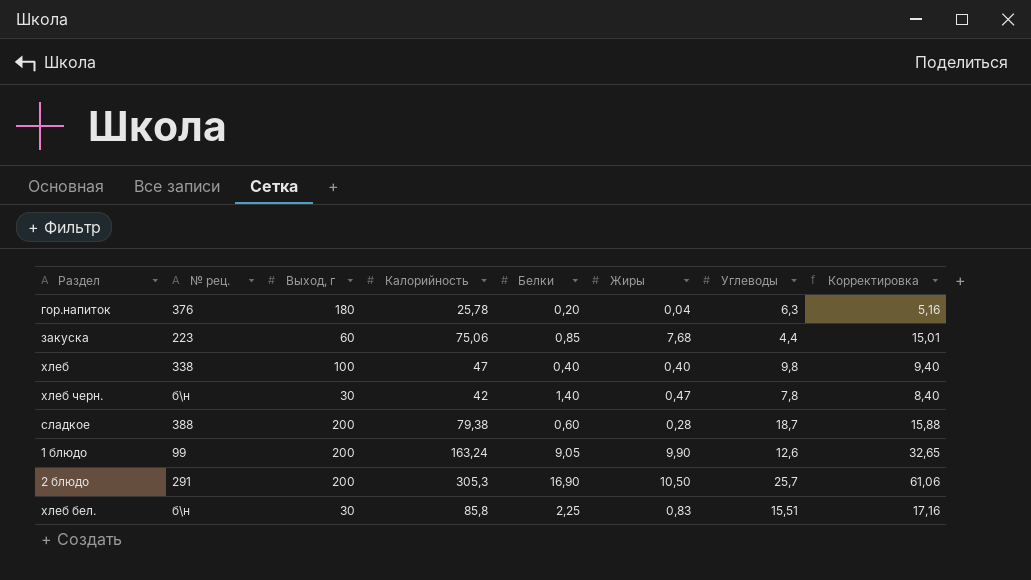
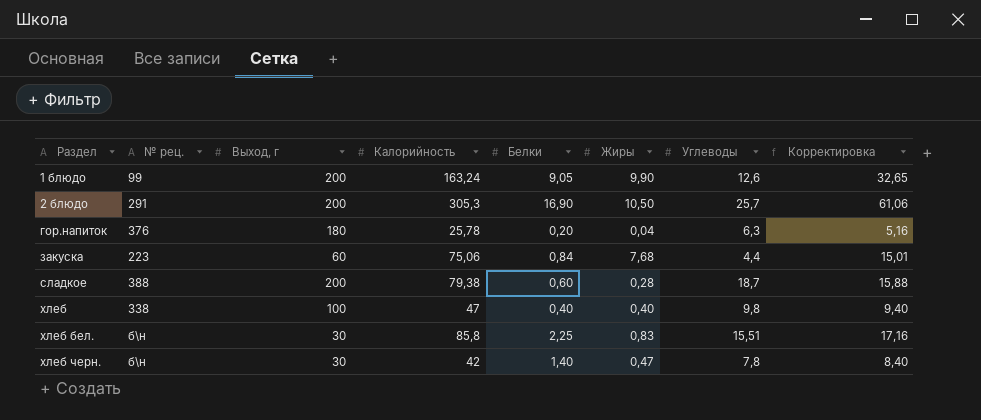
row order: none -> Раздел ascending
закуска | Белки: 0,85 -> 0,84

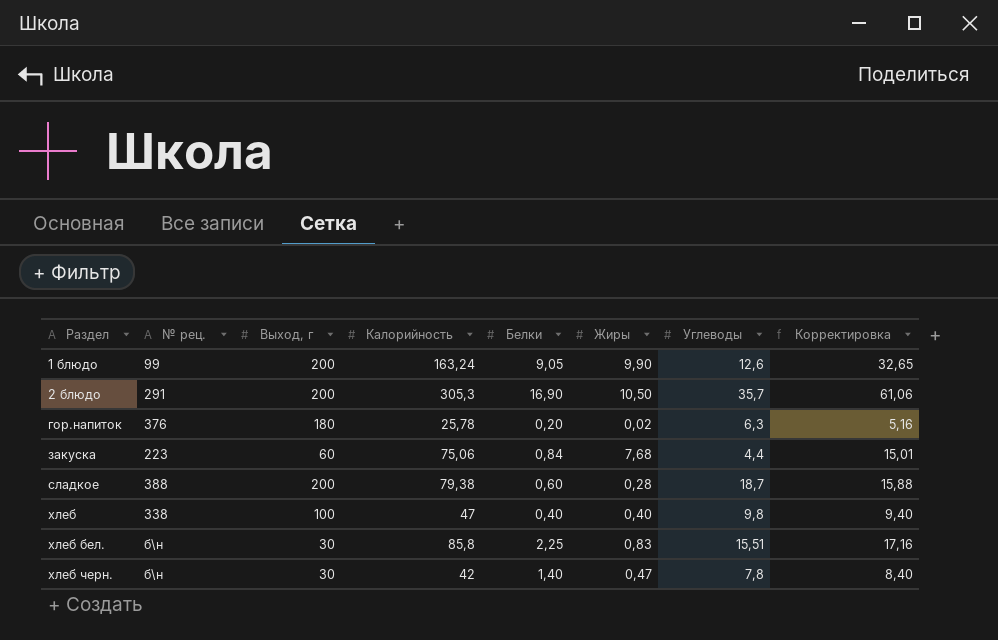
2 блюдо | Углеводы: 25,7 -> 35,7
гор.напиток | Жиры: 0,04 -> 0,02

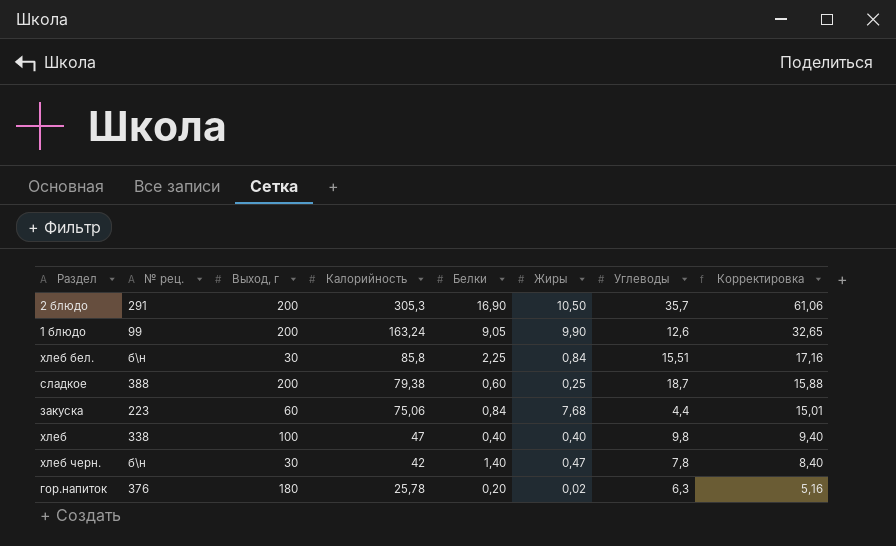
row order: Раздел ascending -> Калорийность descending
хлеб бел. | Жиры: 0,83 -> 0,84
сладкое | Жиры: 0,28 -> 0,25

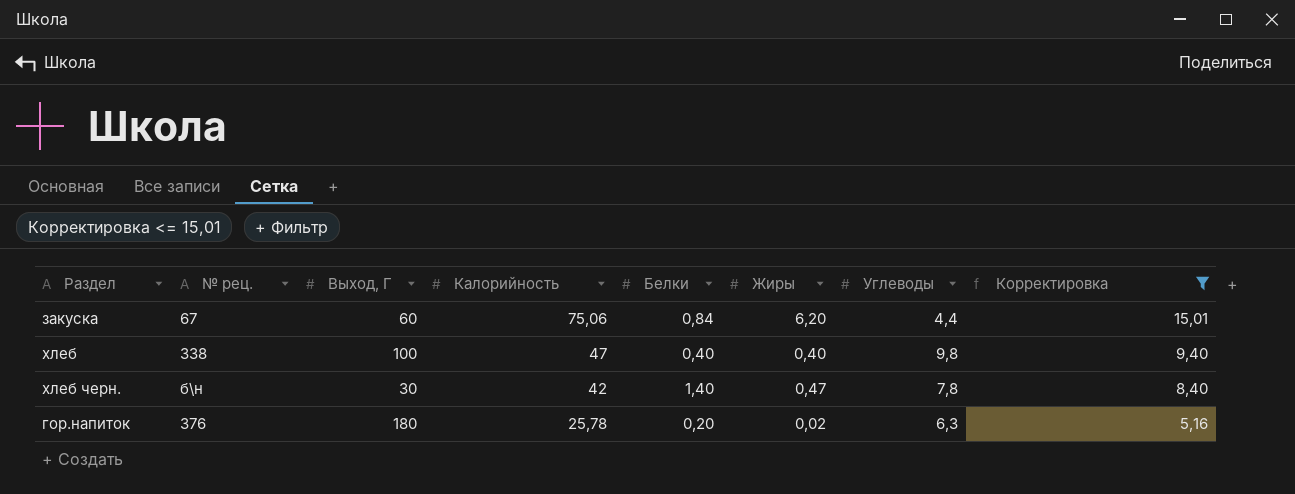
filter: none -> Корректировка <= 15,01
column name: Выход, г -> Выход, Г
закуска | № рец.: 223 -> 67
закуска | Жиры: 7,68 -> 6,20

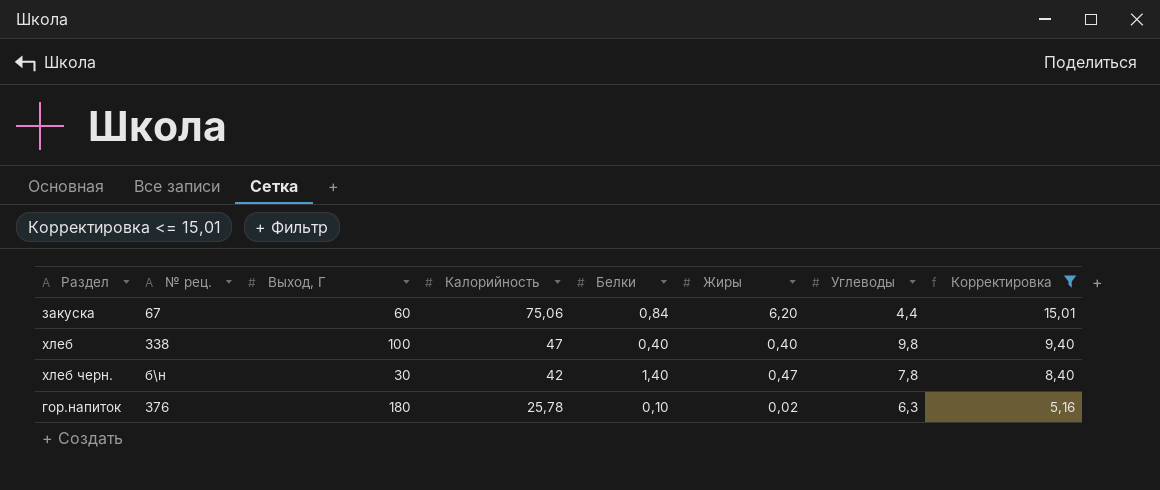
гор.напиток | Белки: 0,20 -> 0,10

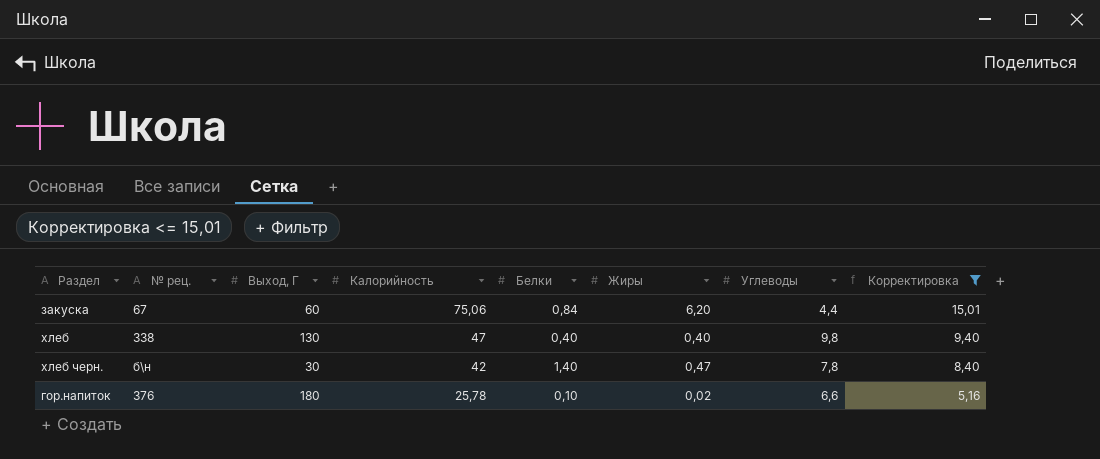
хлеб | Выход, Г: 100 -> 130
гор.напиток | Углеводы: 6,3 -> 6,6

